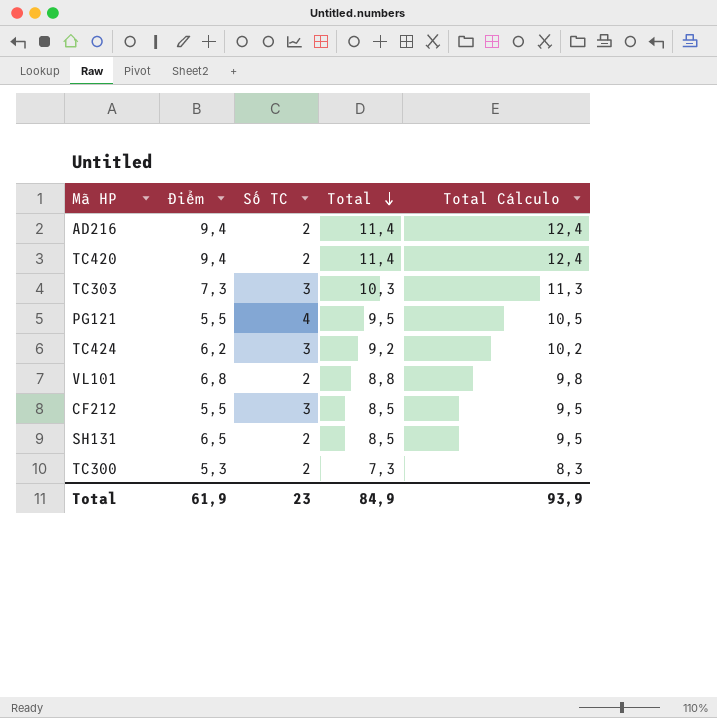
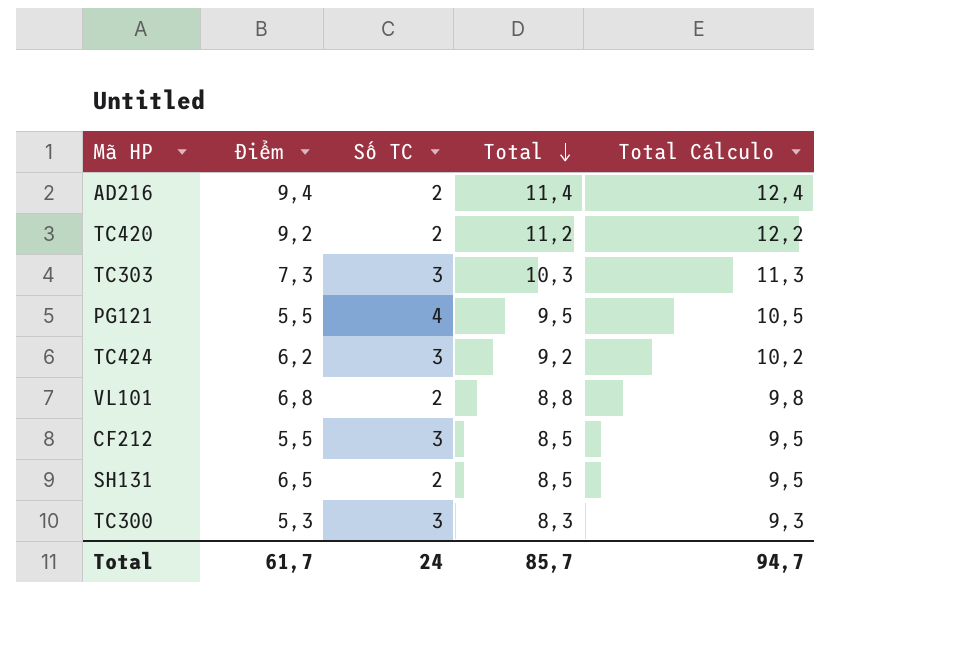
TC420 | Điểm: 9,4 -> 9,2
TC420 | Total: 11,4 -> 11,2
TC420 | Total Cálculo: 12,4 -> 12,2
TC300 | Số TC: 2 -> 3
TC300 | Total: 7,3 -> 8,3
TC300 | Total Cálculo: 8,3 -> 9,3
Total | Điểm: 61,9 -> 61,7
Total | Số TC: 23 -> 24
Total | Total: 84,9 -> 85,7
Total | Total Cálculo: 93,9 -> 94,7

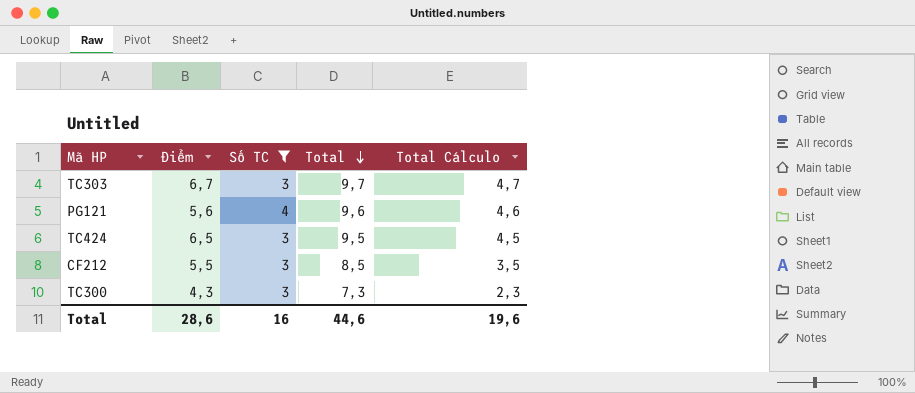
filter: none -> Số TC != 2
column Total Cálculo | formula: [Total] + 1 -> [Total] - 5
TC303 | Điểm: 7,3 -> 6,7
TC303 | Total: 10,3 -> 9,7
PG121 | Điểm: 5,5 -> 5,6
PG121 | Total: 9,5 -> 9,6
TC424 | Điểm: 6,2 -> 6,5
TC424 | Total: 9,2 -> 9,5
TC300 | Điểm: 5,3 -> 4,3
TC300 | Total: 8,3 -> 7,3
Total | Điểm: 61,7 -> 28,6
Total | Số TC: 24 -> 16
Total | Total: 85,7 -> 44,6
Total | Total Cálculo: 94,7 -> 19,6

